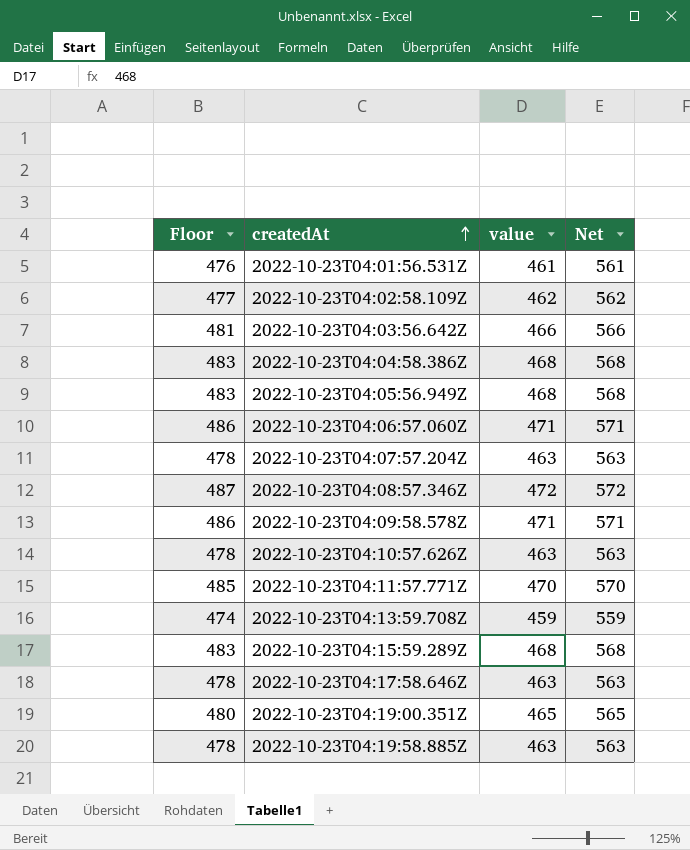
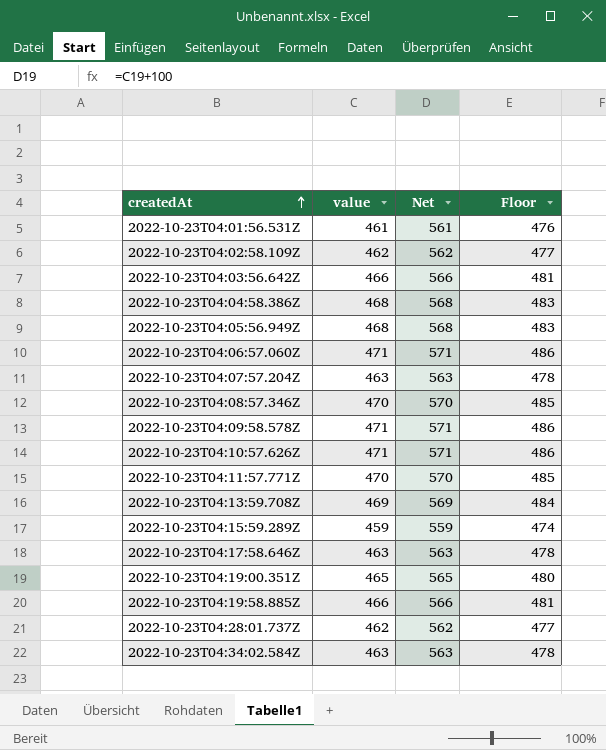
column Floor | position: 1 -> 4
2022-10-23T04:08:57.346Z | value: 472 -> 470
2022-10-23T04:08:57.346Z | Net: 572 -> 570
2022-10-23T04:08:57.346Z | Floor: 487 -> 485
2022-10-23T04:10:57.626Z | value: 463 -> 471
2022-10-23T04:10:57.626Z | Net: 563 -> 571
2022-10-23T04:10:57.626Z | Floor: 478 -> 486
2022-10-23T04:13:59.708Z | value: 459 -> 469
2022-10-23T04:13:59.708Z | Net: 559 -> 569
2022-10-23T04:13:59.708Z | Floor: 474 -> 484
2022-10-23T04:15:59.289Z | value: 468 -> 459
2022-10-23T04:15:59.289Z | Net: 568 -> 559
2022-10-23T04:15:59.289Z | Floor: 483 -> 474
2022-10-23T04:19:58.885Z | value: 463 -> 466
2022-10-23T04:19:58.885Z | Net: 563 -> 566
2022-10-23T04:19:58.885Z | Floor: 478 -> 481
row 2022-10-23T04:28:01.737Z: none -> 462 | 562 | 477
row 2022-10-23T04:34:02.584Z: none -> 463 | 563 | 478

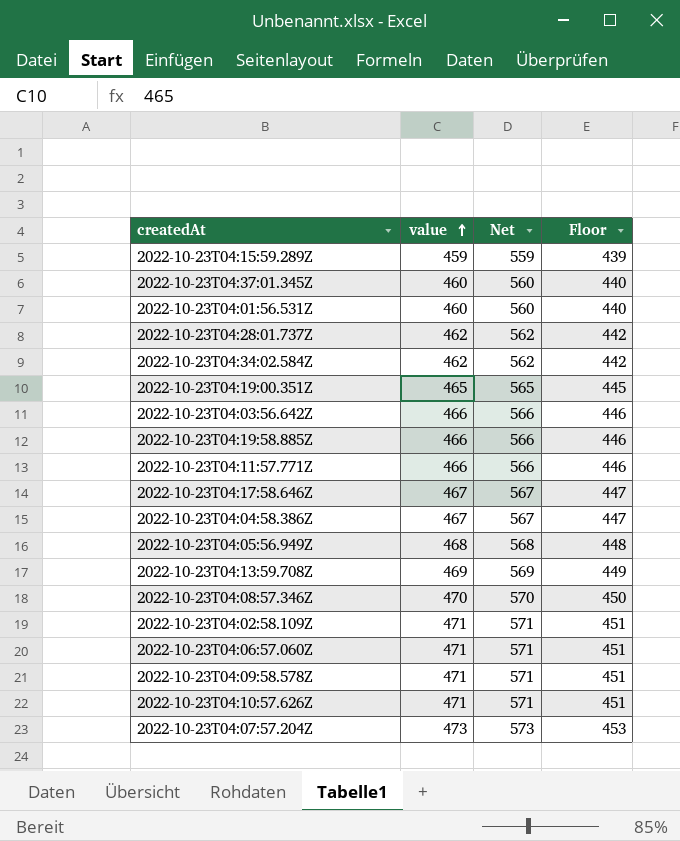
row order: createdAt ascending -> value ascending
column Floor | formula: [value] + 15 -> [value] - 20
row 2022-10-23T04:37:01.345Z: none -> 460 | 560 | 440
2022-10-23T04:01:56.531Z | value: 461 -> 460
2022-10-23T04:01:56.531Z | Net: 561 -> 560
2022-10-23T04:34:02.584Z | value: 463 -> 462
2022-10-23T04:34:02.584Z | Net: 563 -> 562
2022-10-23T04:11:57.771Z | value: 470 -> 466
2022-10-23T04:11:57.771Z | Net: 570 -> 566
2022-10-23T04:17:58.646Z | value: 463 -> 467
2022-10-23T04:17:58.646Z | Net: 563 -> 567
2022-10-23T04:04:58.386Z | value: 468 -> 467
2022-10-23T04:04:58.386Z | Net: 568 -> 567
2022-10-23T04:02:58.109Z | value: 462 -> 471
2022-10-23T04:02:58.109Z | Net: 562 -> 571
2022-10-23T04:07:57.204Z | value: 463 -> 473
2022-10-23T04:07:57.204Z | Net: 563 -> 573

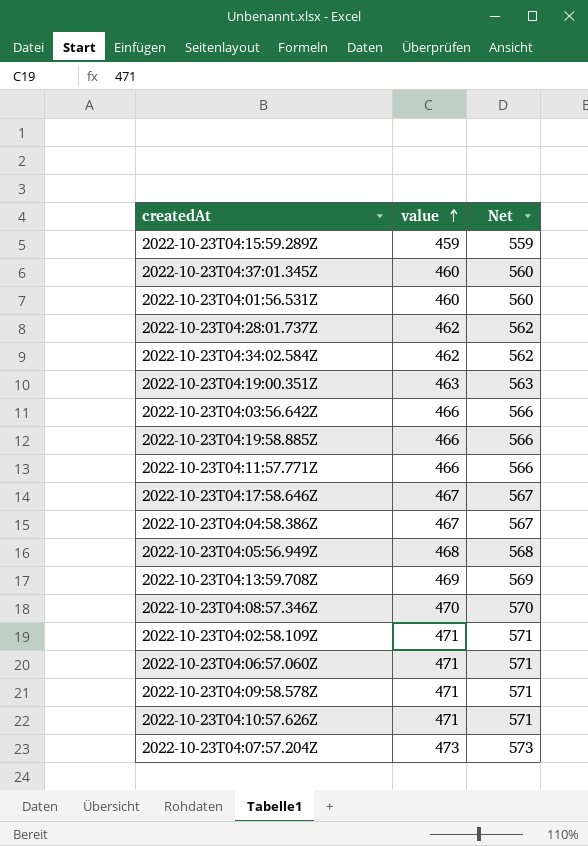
column Floor | formula: [value] - 20 -> none
2022-10-23T04:19:00.351Z | value: 465 -> 463
2022-10-23T04:19:00.351Z | Net: 565 -> 563

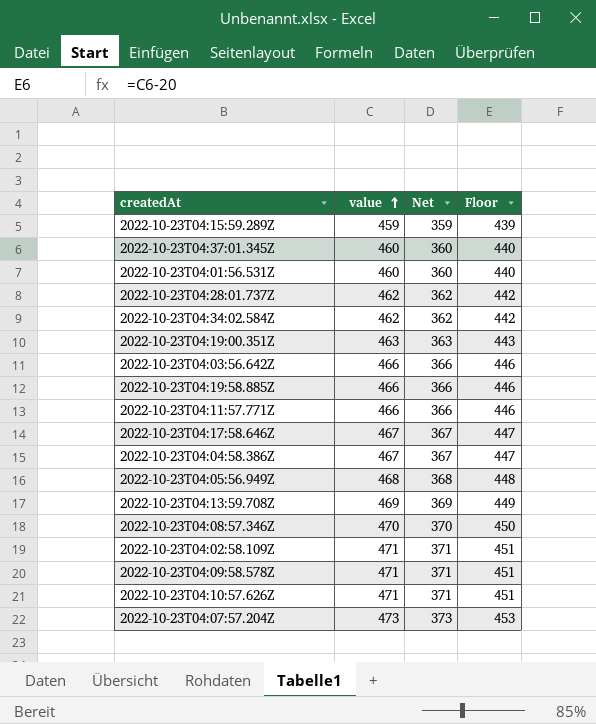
column Net | formula: [value] + 100 -> [value] - 100
column Floor | formula: none -> [value] - 20
row 2022-10-23T04:06:57.060Z: 471 | 571 -> none

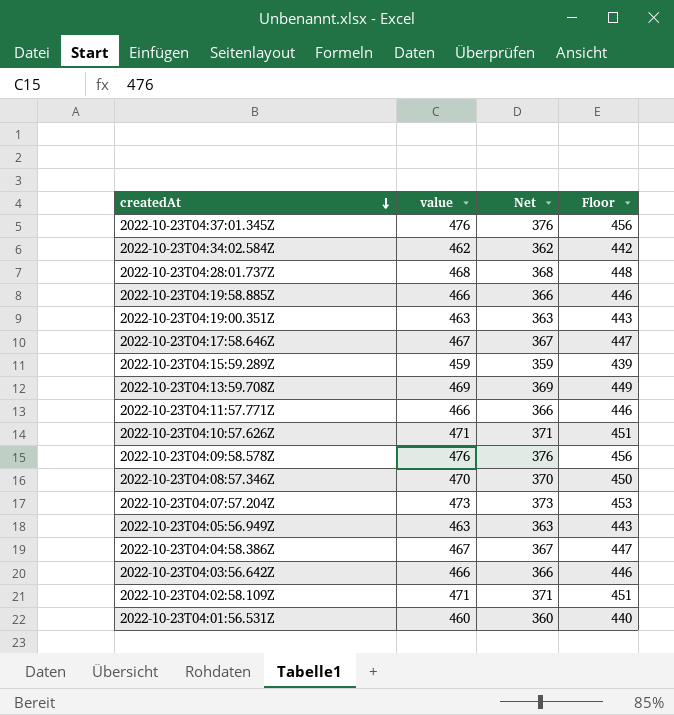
row order: value ascending -> createdAt descending
2022-10-23T04:37:01.345Z | value: 460 -> 476
2022-10-23T04:37:01.345Z | Net: 360 -> 376
2022-10-23T04:37:01.345Z | Floor: 440 -> 456
2022-10-23T04:28:01.737Z | value: 462 -> 468
2022-10-23T04:28:01.737Z | Net: 362 -> 368
2022-10-23T04:28:01.737Z | Floor: 442 -> 448
2022-10-23T04:09:58.578Z | value: 471 -> 476
2022-10-23T04:09:58.578Z | Net: 371 -> 376
2022-10-23T04:09:58.578Z | Floor: 451 -> 456
2022-10-23T04:05:56.949Z | value: 468 -> 463
2022-10-23T04:05:56.949Z | Net: 368 -> 363
2022-10-23T04:05:56.949Z | Floor: 448 -> 443

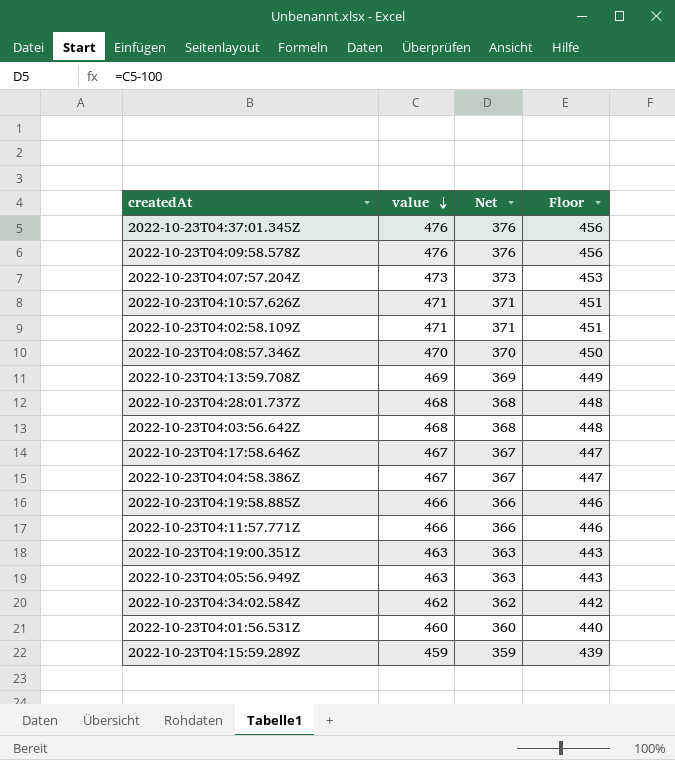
row order: createdAt descending -> value descending
2022-10-23T04:03:56.642Z | value: 466 -> 468
2022-10-23T04:03:56.642Z | Net: 366 -> 368
2022-10-23T04:03:56.642Z | Floor: 446 -> 448

